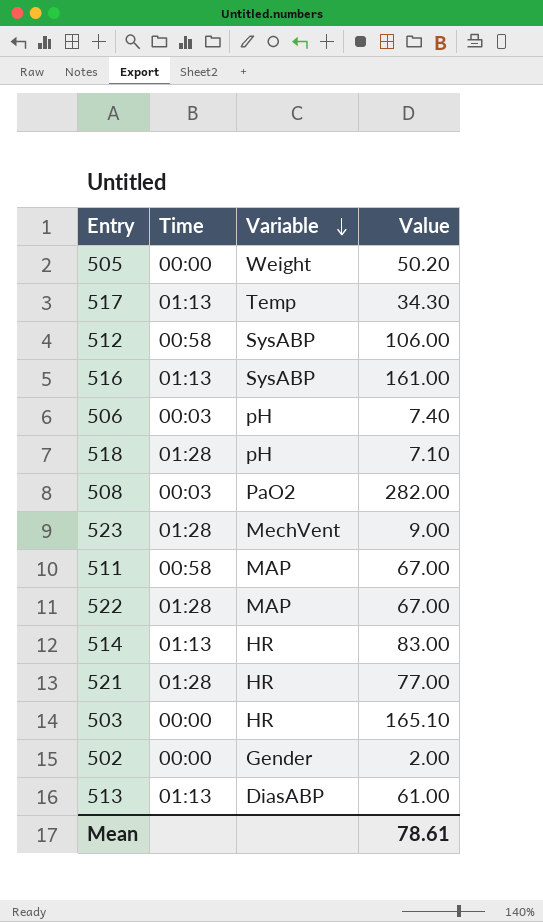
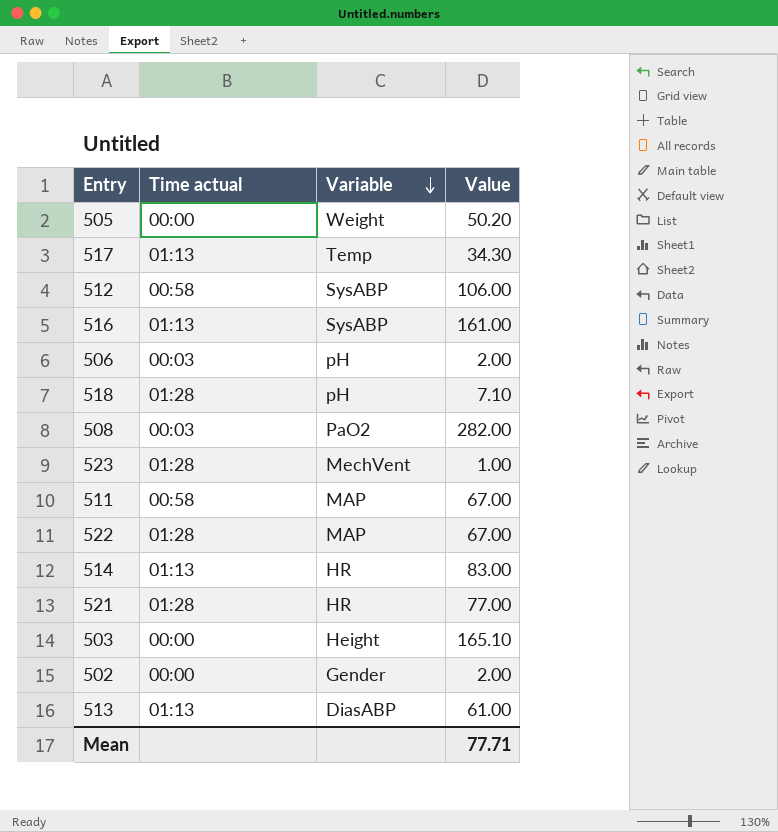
column name: Time -> Time actual
506 | Value: 7.40 -> 2.00
523 | Value: 9.00 -> 1.00
503 | Variable: HR -> Height
Mean | Value: 78.61 -> 77.71

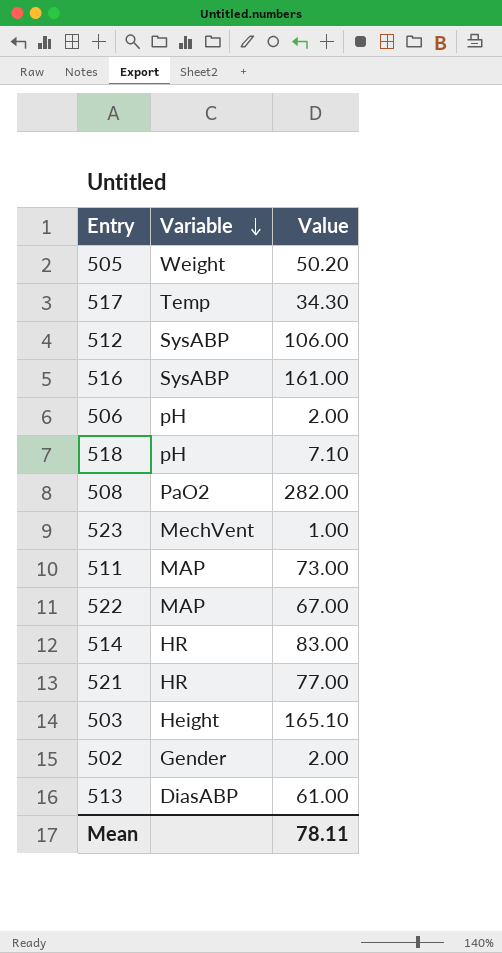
column Time actual | position: 2 -> none
511 | Value: 67.00 -> 73.00
Mean | Value: 77.71 -> 78.11

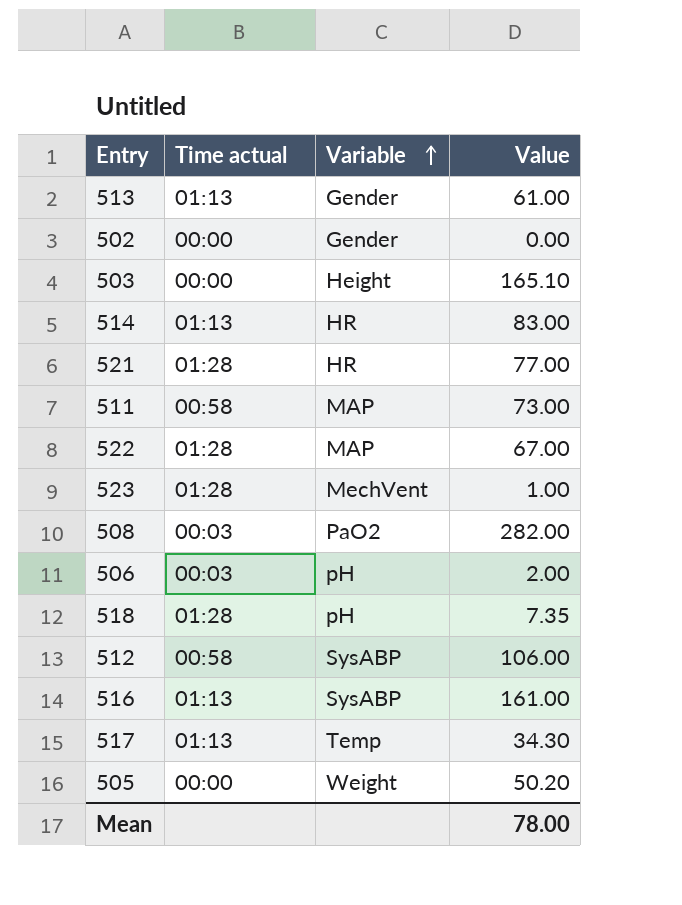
row order: Variable descending -> Variable ascending
column Time actual | position: none -> 2
513 | Variable: DiasABP -> Gender
502 | Value: 2.00 -> 0.00
518 | Value: 7.10 -> 7.35
Mean | Value: 78.11 -> 78.00

